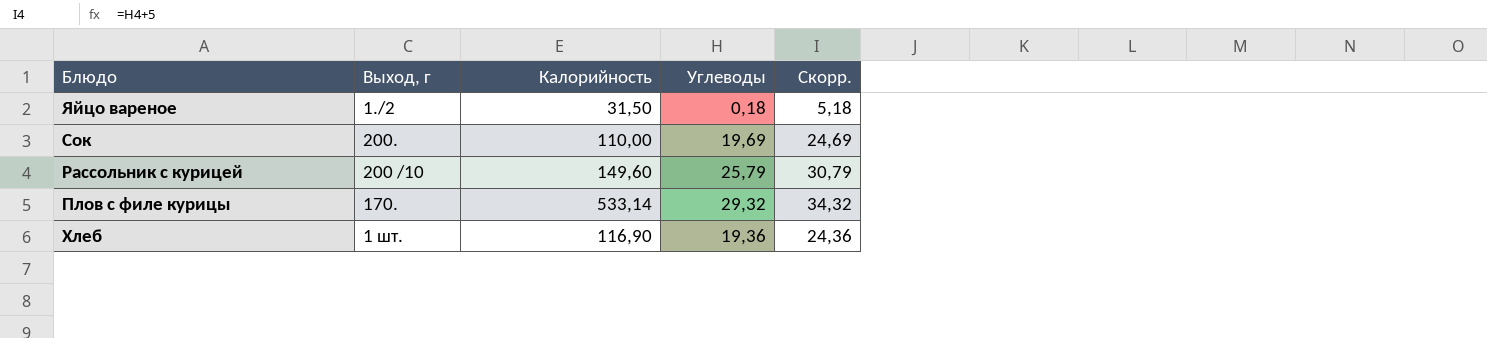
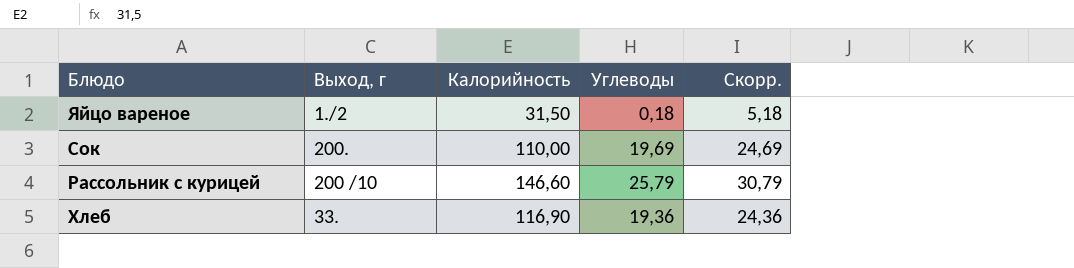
row Плов с филе курицы: 170. | 533,14 | 29,32 | 34,32 -> none
Рассольник с курицей | Калорийность: 149,60 -> 146,60
Хлеб | Выход, г: 1 шт. -> 33.

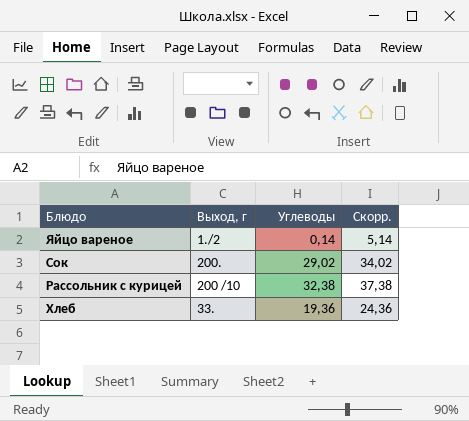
column Калорийность | position: 3 -> none
Яйцо вареное | Углеводы: 0,18 -> 0,14
Яйцо вареное | Скорр.: 5,18 -> 5,14
Сок | Углеводы: 19,69 -> 29,02
Сок | Скорр.: 24,69 -> 34,02
Рассольник с курицей | Углеводы: 25,79 -> 32,38
Рассольник с курицей | Скорр.: 30,79 -> 37,38

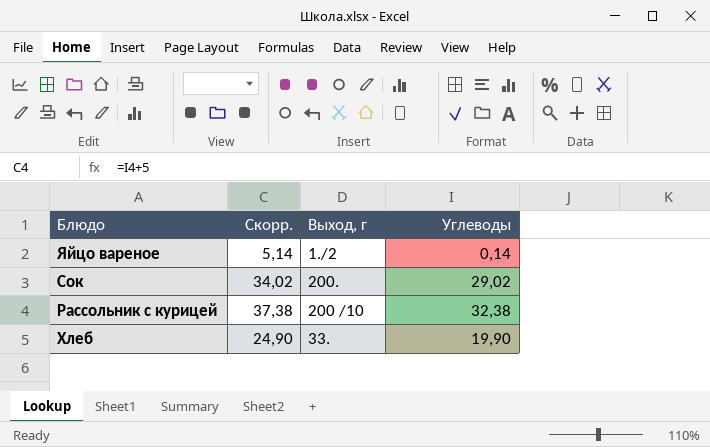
column Скорр. | position: 4 -> 2
Хлеб | Скорр.: 24,36 -> 24,90
Хлеб | Углеводы: 19,36 -> 19,90

